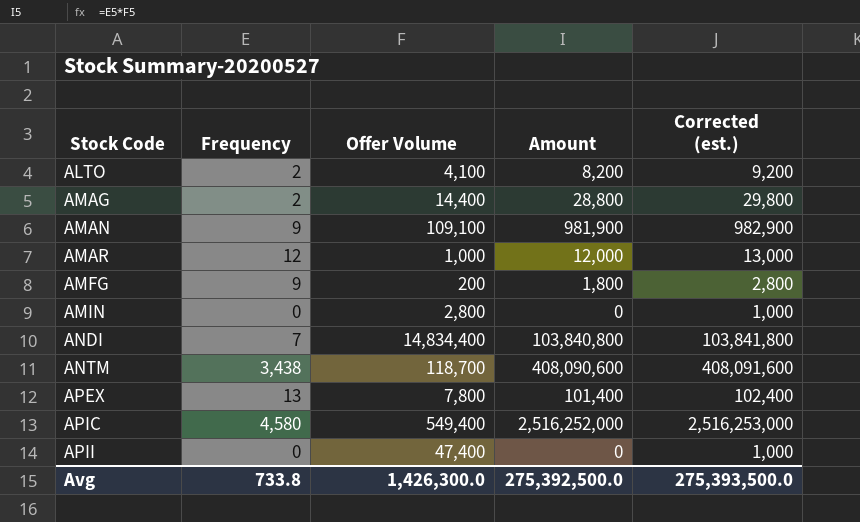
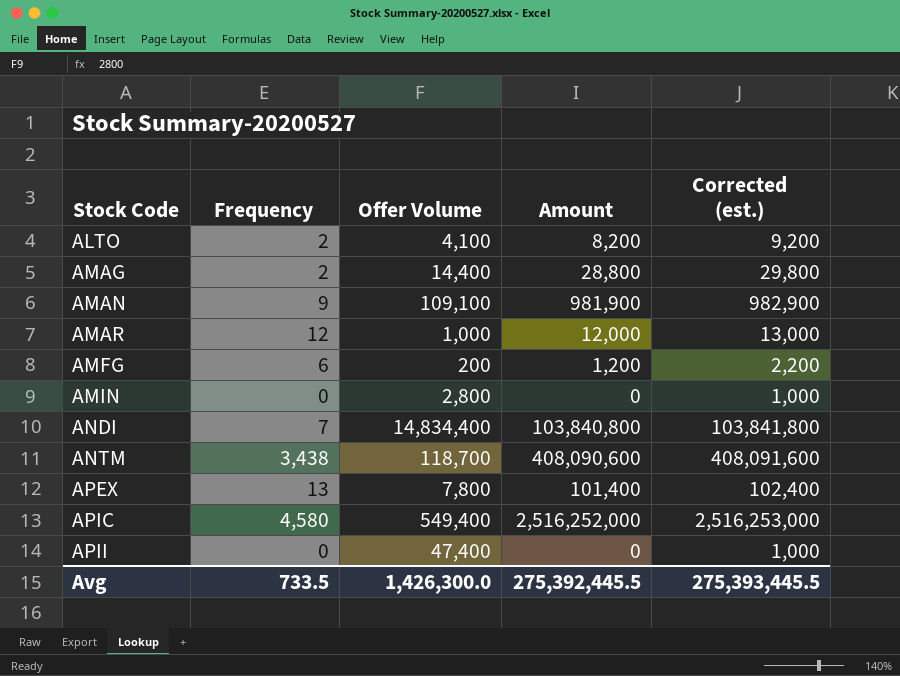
AMFG | Frequency: 9 -> 6
AMFG | Amount: 1,800 -> 1,200
AMFG | Corrected (est.): 2,800 -> 2,200
Avg | Frequency: 733.8 -> 733.5
Avg | Amount: 275,392,500.0 -> 275,392,445.5
Avg | Corrected (est.): 275,393,500.0 -> 275,393,445.5

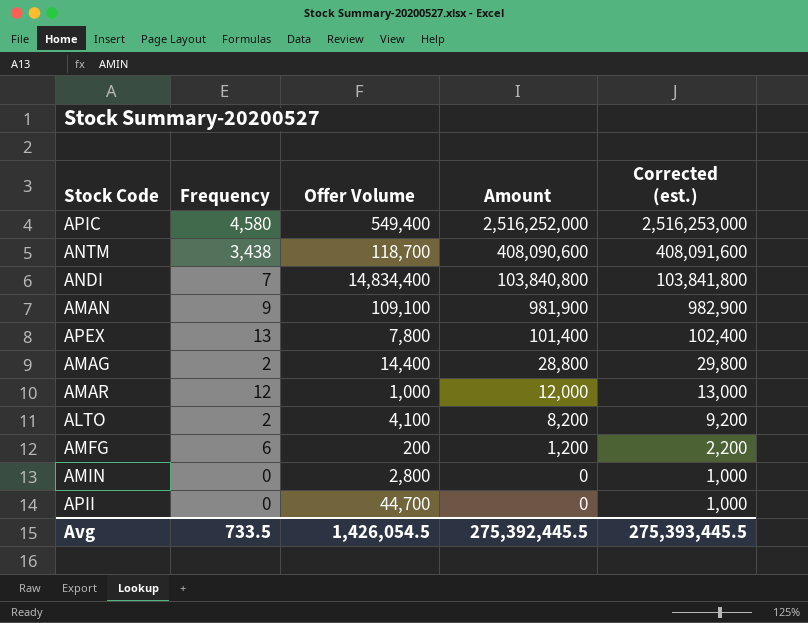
row order: Stock Code ascending -> Amount descending
APII | Offer Volume: 47,400 -> 44,700
Avg | Offer Volume: 1,426,300.0 -> 1,426,054.5

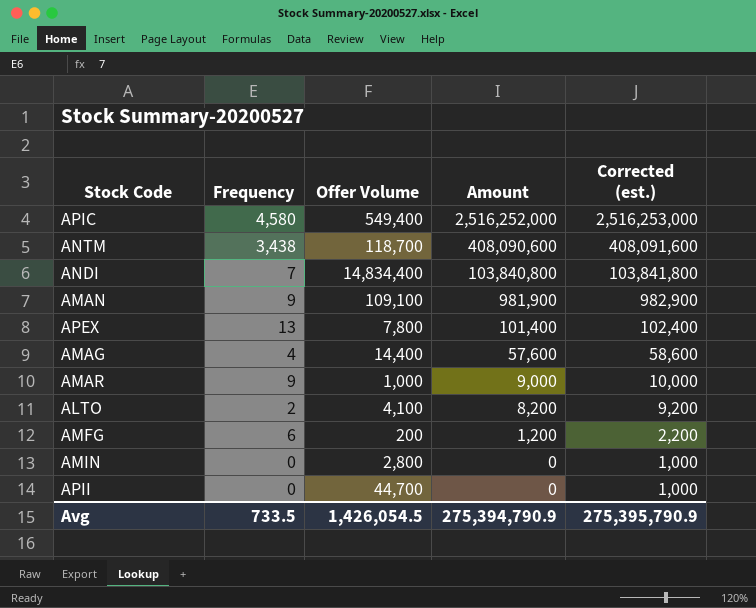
AMAG | Frequency: 2 -> 4
AMAG | Amount: 28,800 -> 57,600
AMAG | Corrected (est.): 29,800 -> 58,600
AMAR | Frequency: 12 -> 9
AMAR | Amount: 12,000 -> 9,000
AMAR | Corrected (est.): 13,000 -> 10,000
Avg | Amount: 275,392,445.5 -> 275,394,790.9
Avg | Corrected (est.): 275,393,445.5 -> 275,395,790.9

